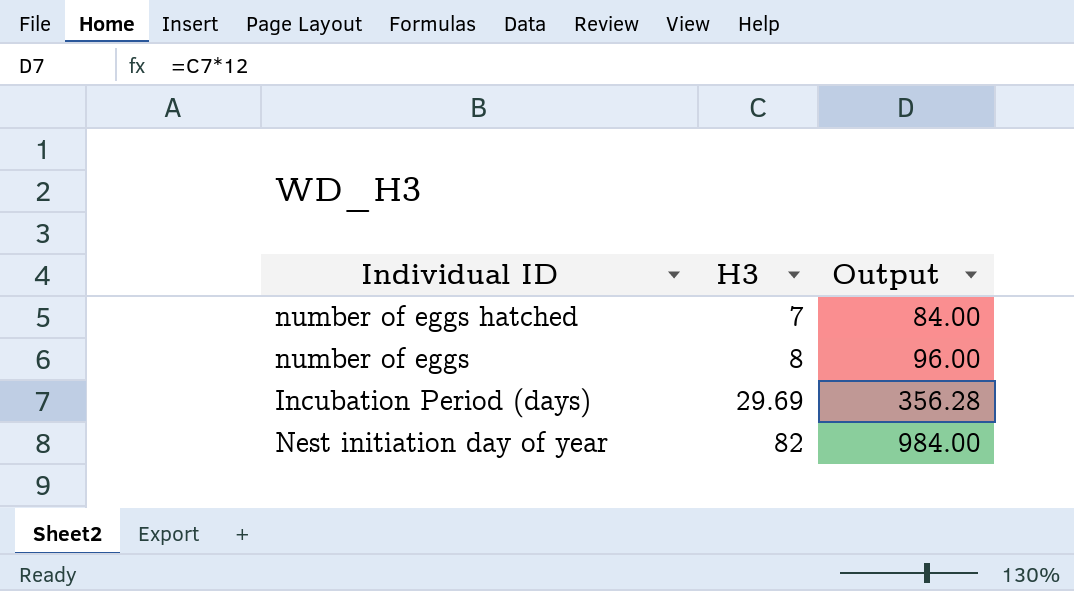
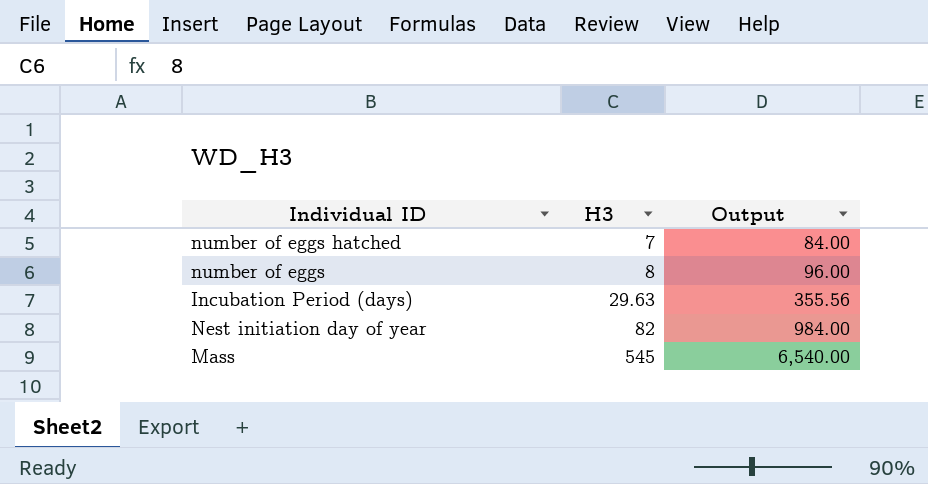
Incubation Period (days) | H3: 29.69 -> 29.63
Incubation Period (days) | Output: 356.28 -> 355.56
row Mass: none -> 545 | 6,540.00

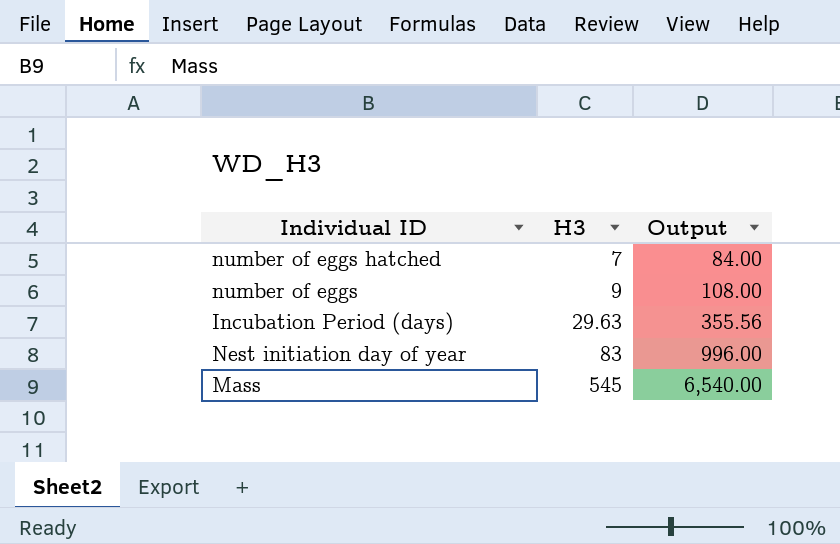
number of eggs | H3: 8 -> 9
number of eggs | Output: 96.00 -> 108.00
Nest initiation day of year | H3: 82 -> 83
Nest initiation day of year | Output: 984.00 -> 996.00

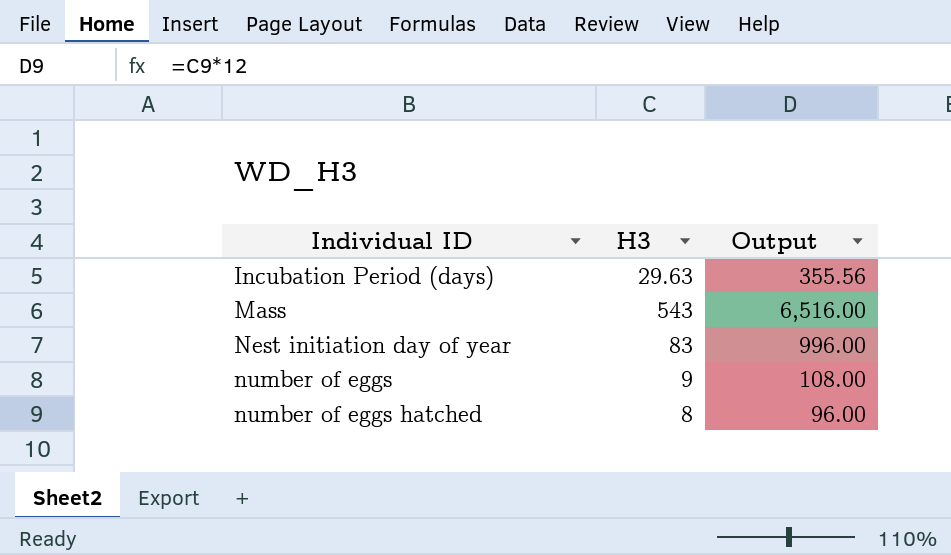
row order: H3 ascending -> Individual ID ascending
Mass | H3: 545 -> 543
Mass | Output: 6,540.00 -> 6,516.00
number of eggs hatched | H3: 7 -> 8
number of eggs hatched | Output: 84.00 -> 96.00

